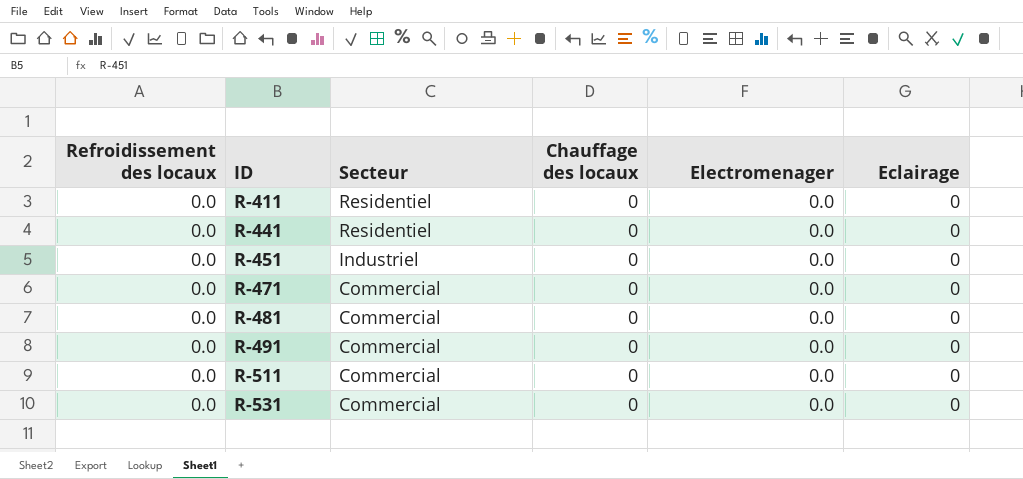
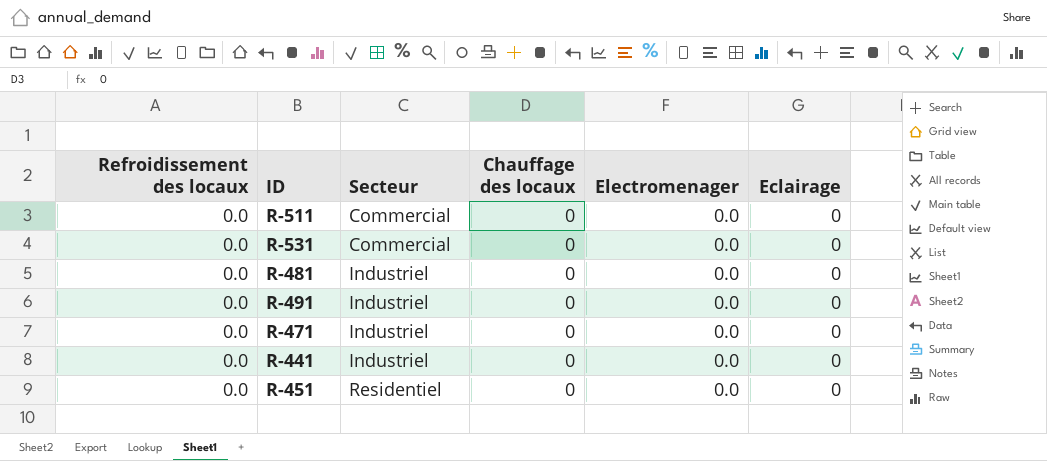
row order: ID ascending -> Secteur ascending
row R-411: 0.0 | Residentiel | 0 | 0.0 | 0 -> none
R-481 | Secteur: Commercial -> Industriel
R-491 | Secteur: Commercial -> Industriel
R-471 | Secteur: Commercial -> Industriel
R-441 | Secteur: Residentiel -> Industriel
R-451 | Secteur: Industriel -> Residentiel

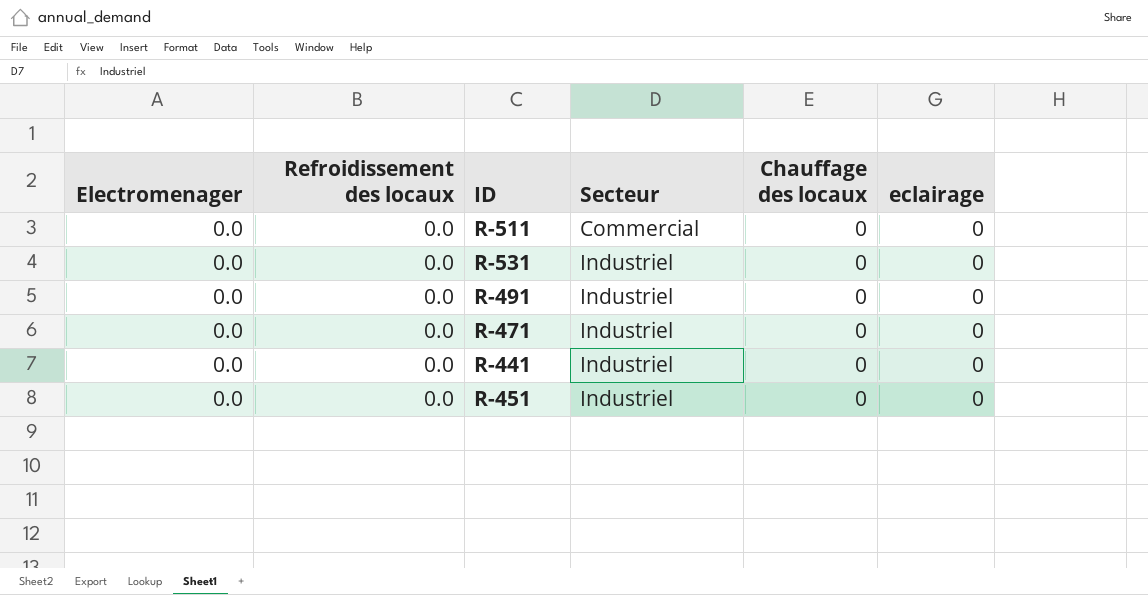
column Electromenager | position: 5 -> 1
column name: Eclairage -> eclairage
row R-481: 0.0 | Industriel | 0 | 0.0 | 0 -> none
R-531 | Secteur: Commercial -> Industriel
R-451 | Secteur: Residentiel -> Industriel

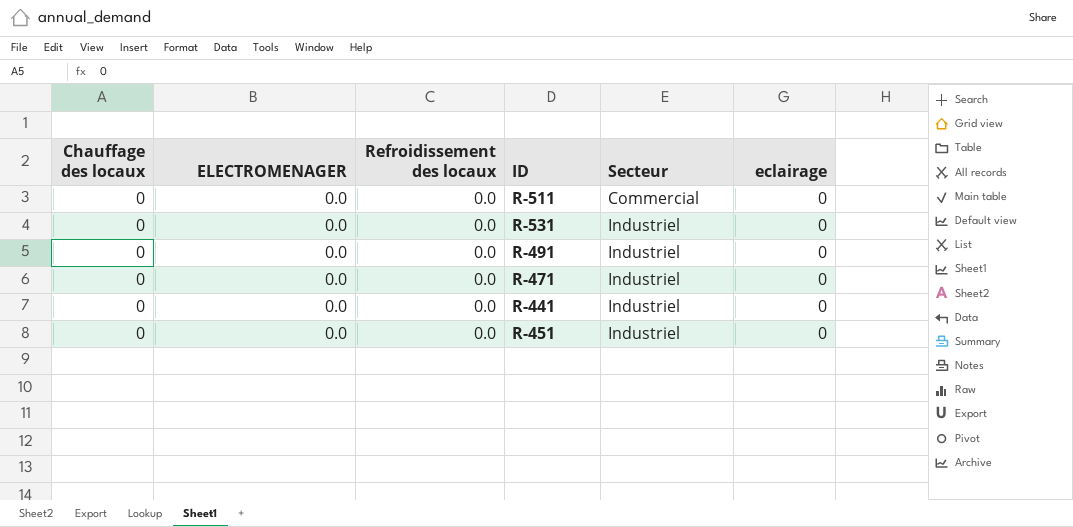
column Chauffage des locaux | position: 5 -> 1
column name: Electromenager -> ELECTROMENAGER

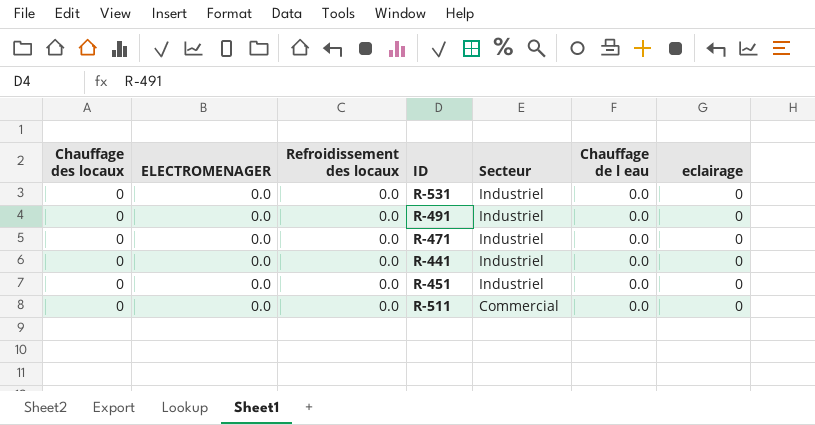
row order: Secteur ascending -> Secteur descending
column Chauffage de l eau | position: none -> 6

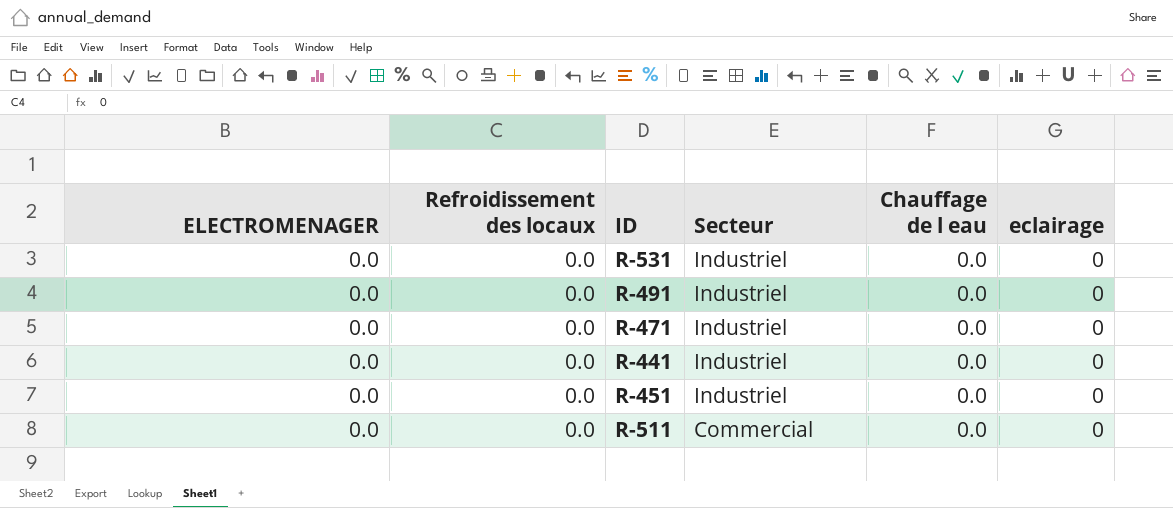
column Chauffage des locaux | position: 1 -> none

